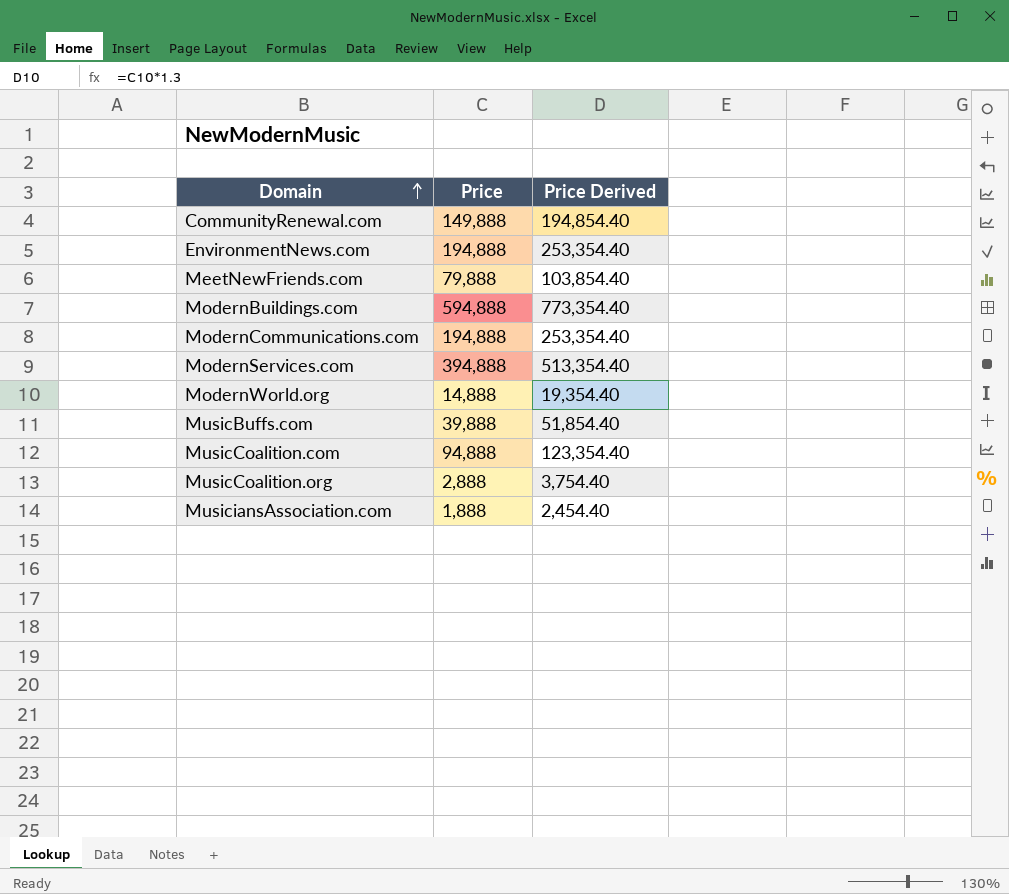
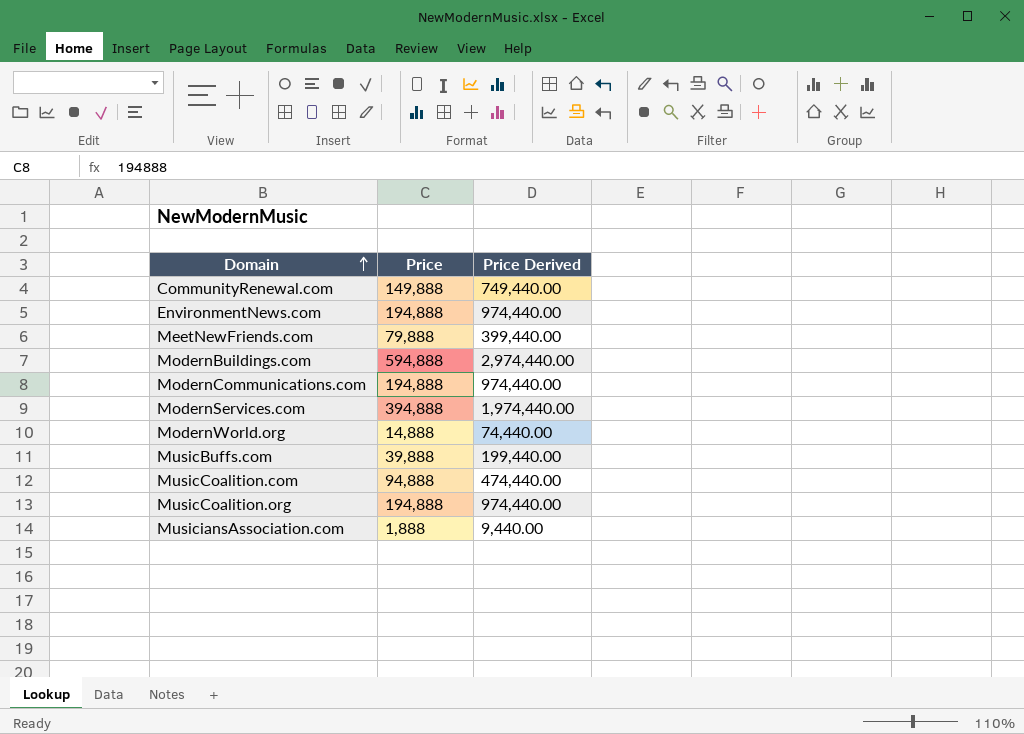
column Price Derived | formula: [Price] * 1.3 -> [Price] * 5
MusicCoalition.org | Price: 2,888 -> 194,888

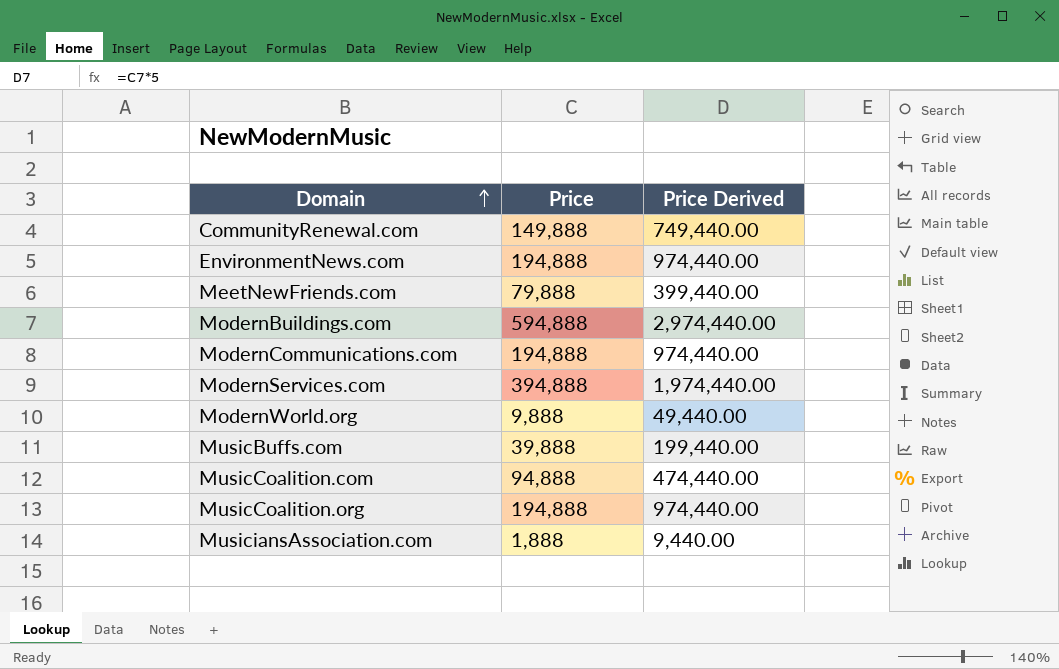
ModernWorld.org | Price: 14,888 -> 9,888
ModernWorld.org | Price Derived: 74,440.00 -> 49,440.00

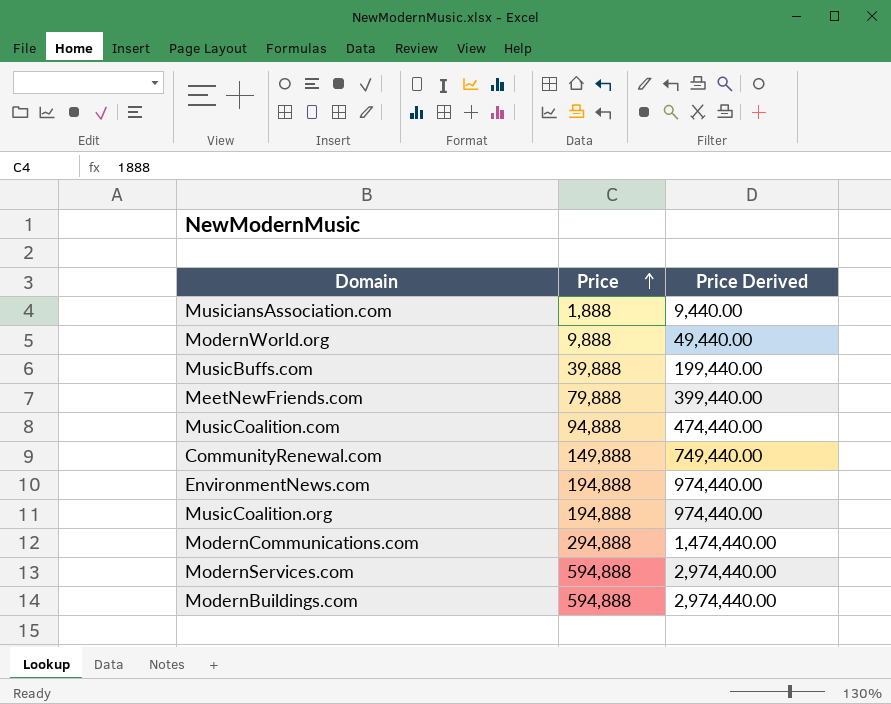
row order: Domain ascending -> Price ascending
ModernCommunications.com | Price: 194,888 -> 294,888
ModernCommunications.com | Price Derived: 974,440.00 -> 1,474,440.00
ModernServices.com | Price: 394,888 -> 594,888
ModernServices.com | Price Derived: 1,974,440.00 -> 2,974,440.00

